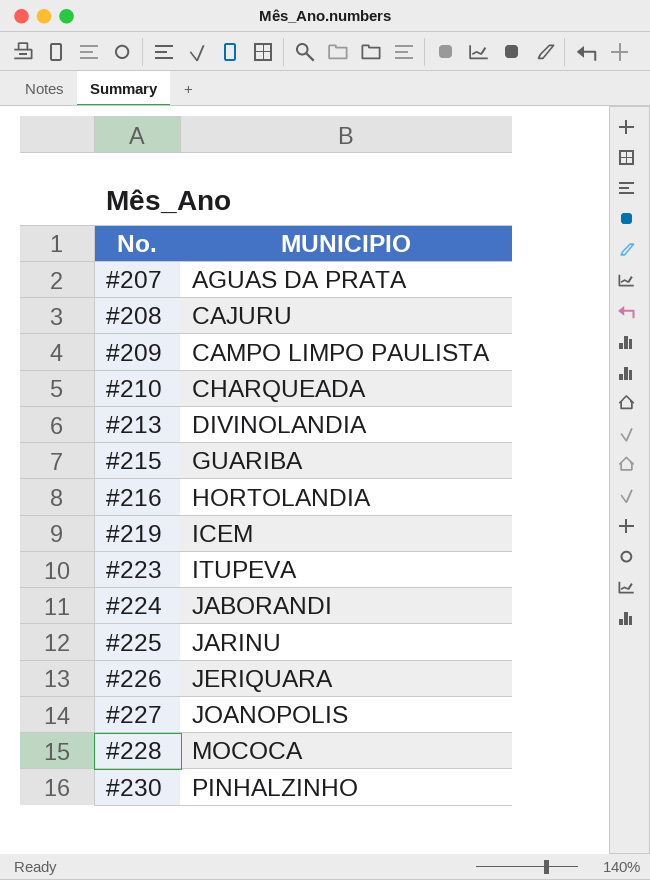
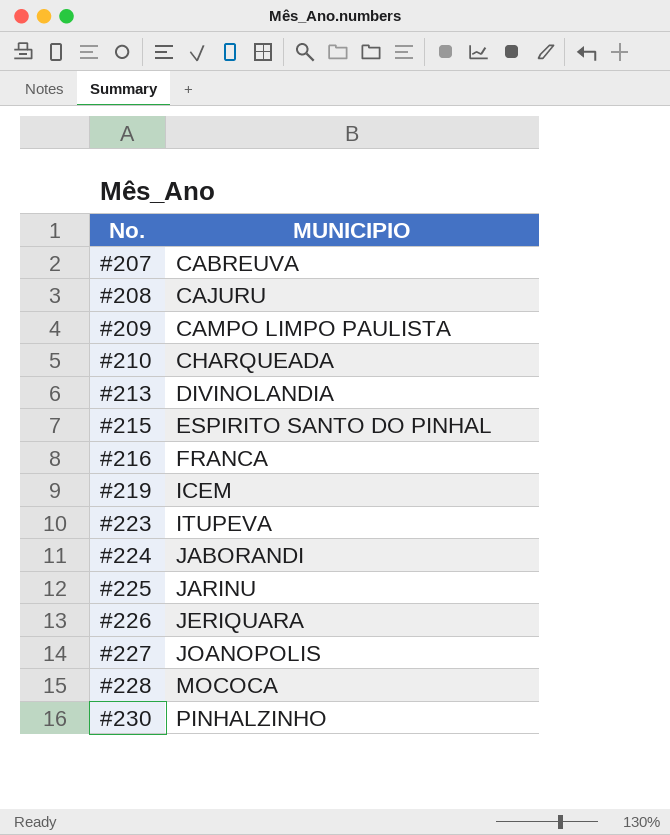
#207 | MUNICIPIO: AGUAS DA PRATA -> CABREUVA
#215 | MUNICIPIO: GUARIBA -> ESPIRITO SANTO DO PINHAL
#216 | MUNICIPIO: HORTOLANDIA -> FRANCA

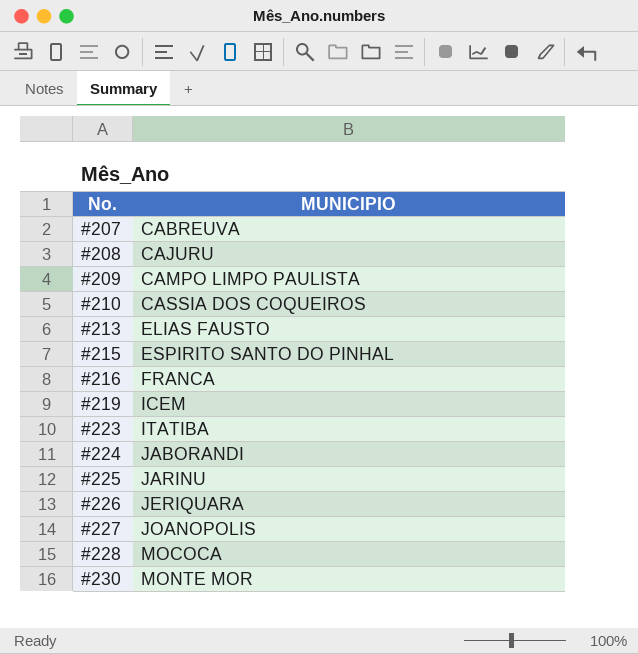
#210 | MUNICIPIO: CHARQUEADA -> CASSIA DOS COQUEIROS
#213 | MUNICIPIO: DIVINOLANDIA -> ELIAS FAUSTO
#223 | MUNICIPIO: ITUPEVA -> ITATIBA
#230 | MUNICIPIO: PINHALZINHO -> MONTE MOR

